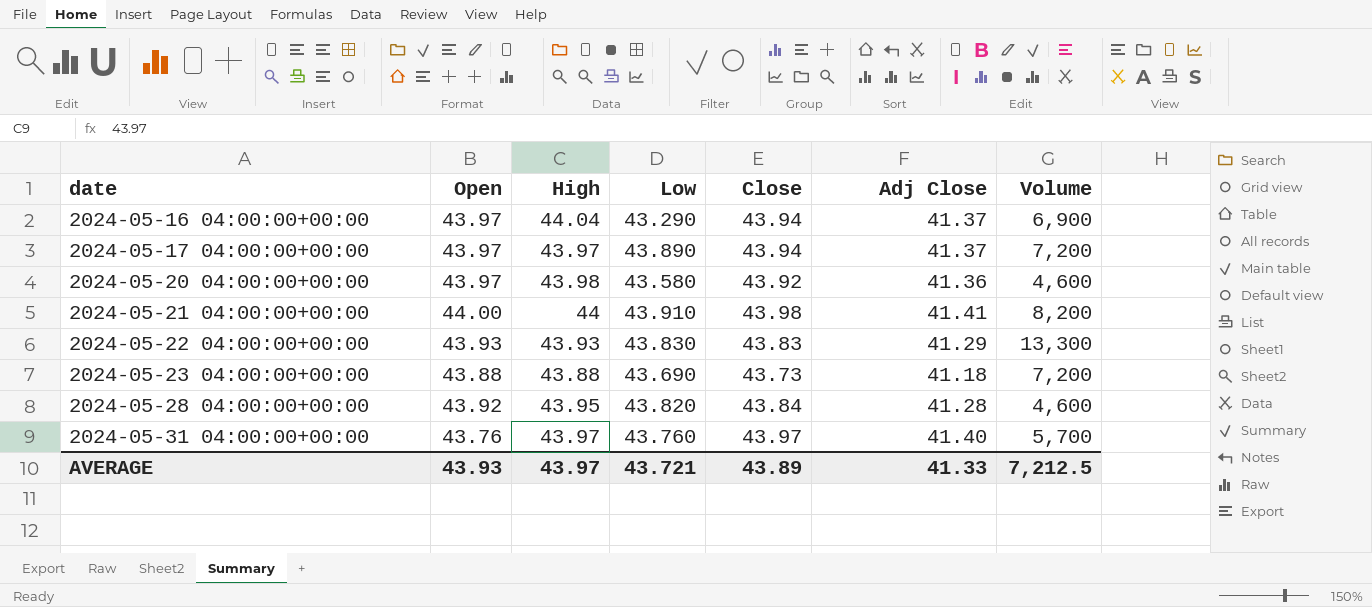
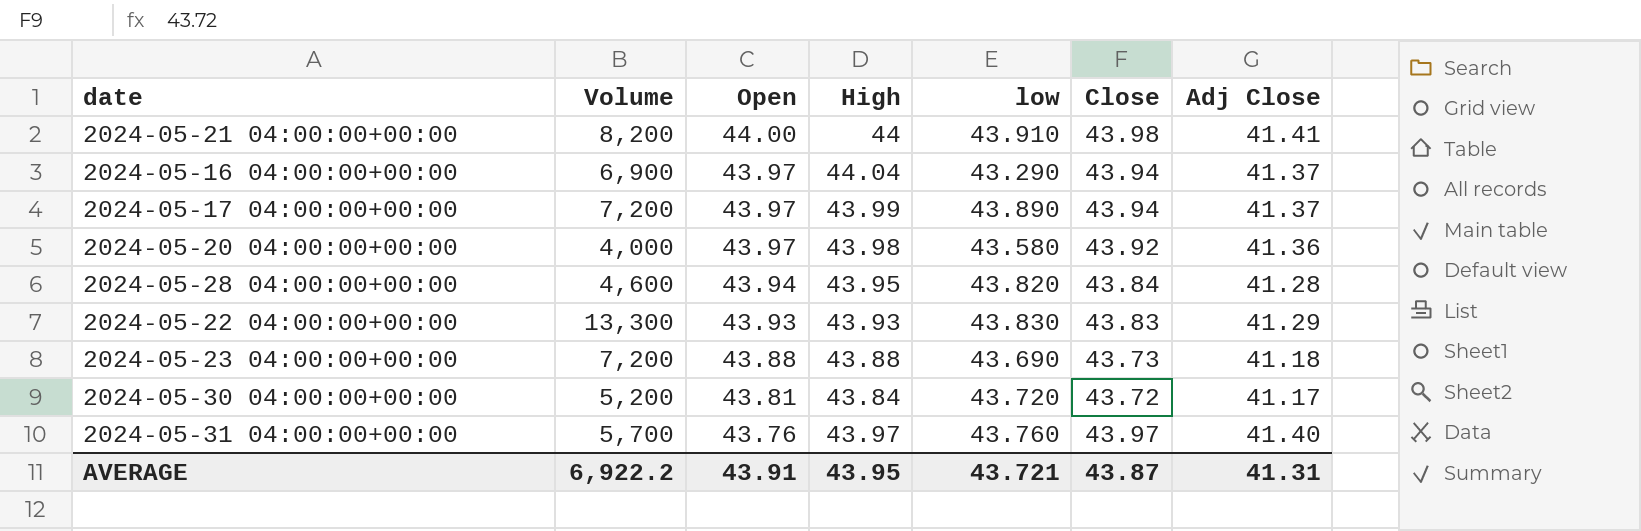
row order: date ascending -> Open descending
column Volume | position: 7 -> 2
column name: Low -> low
2024-05-17 04:00:00+00:00 | High: 43.97 -> 43.99
2024-05-20 04:00:00+00:00 | Volume: 4,600 -> 4,000
2024-05-28 04:00:00+00:00 | Open: 43.92 -> 43.94
row 2024-05-30 04:00:00+00:00: none -> 5,200 | 43.81 | 43.84 | 43.720 | 43.72 | 41.17
AVERAGE | Volume: 7,212.5 -> 6,922.2
AVERAGE | Open: 43.93 -> 43.91
AVERAGE | High: 43.97 -> 43.95
AVERAGE | Close: 43.89 -> 43.87
AVERAGE | Adj Close: 41.33 -> 41.31

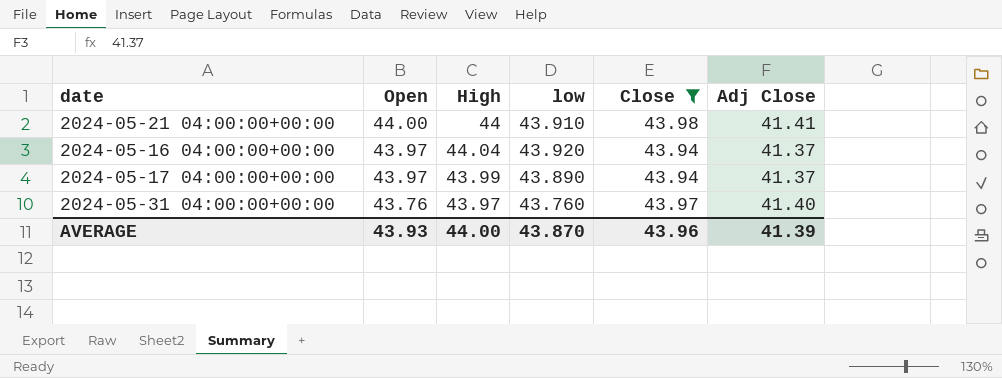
filter: none -> Close >= 43.94
column Volume | position: 2 -> none
2024-05-16 04:00:00+00:00 | low: 43.290 -> 43.920
AVERAGE | Open: 43.91 -> 43.93
AVERAGE | High: 43.95 -> 44.00
AVERAGE | low: 43.721 -> 43.870
AVERAGE | Close: 43.87 -> 43.96
AVERAGE | Adj Close: 41.31 -> 41.39

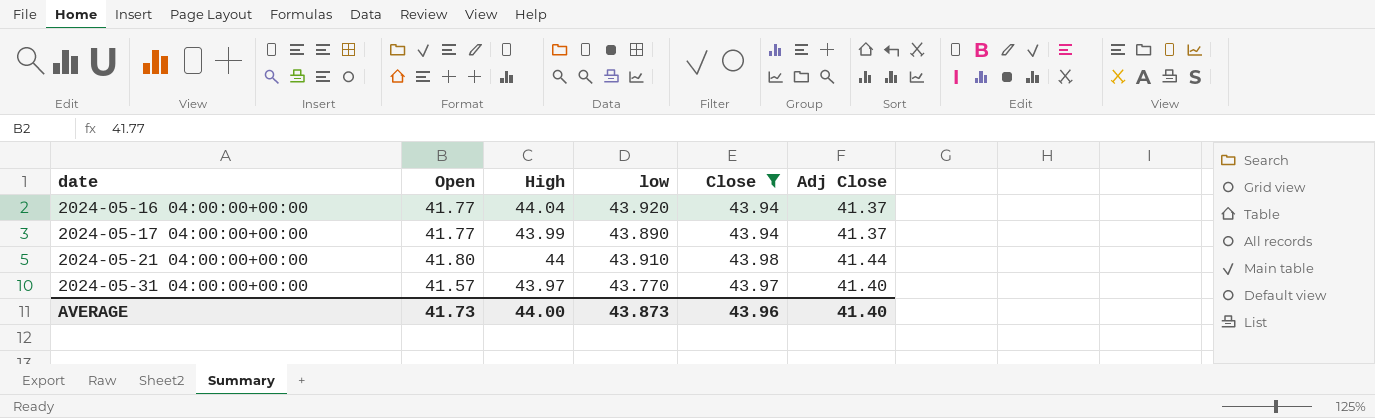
row order: Open descending -> date ascending
2024-05-16 04:00:00+00:00 | Open: 43.97 -> 41.77
2024-05-17 04:00:00+00:00 | Open: 43.97 -> 41.77
2024-05-21 04:00:00+00:00 | Open: 44.00 -> 41.80
2024-05-21 04:00:00+00:00 | Adj Close: 41.41 -> 41.44
2024-05-31 04:00:00+00:00 | Open: 43.76 -> 41.57
2024-05-31 04:00:00+00:00 | low: 43.760 -> 43.770
AVERAGE | Open: 43.93 -> 41.73
AVERAGE | low: 43.870 -> 43.873
AVERAGE | Adj Close: 41.39 -> 41.40

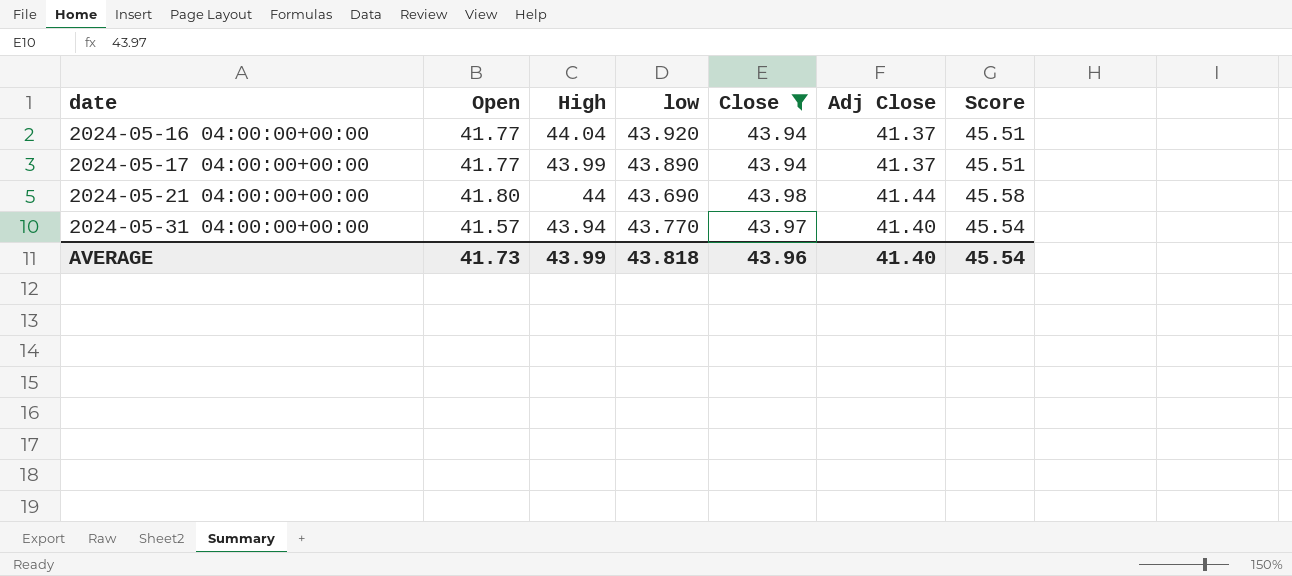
column Score | formula: none -> [Adj Close] * 1.1
2024-05-21 04:00:00+00:00 | low: 43.910 -> 43.690
2024-05-31 04:00:00+00:00 | High: 43.97 -> 43.94
AVERAGE | High: 44.00 -> 43.99
AVERAGE | low: 43.873 -> 43.818

